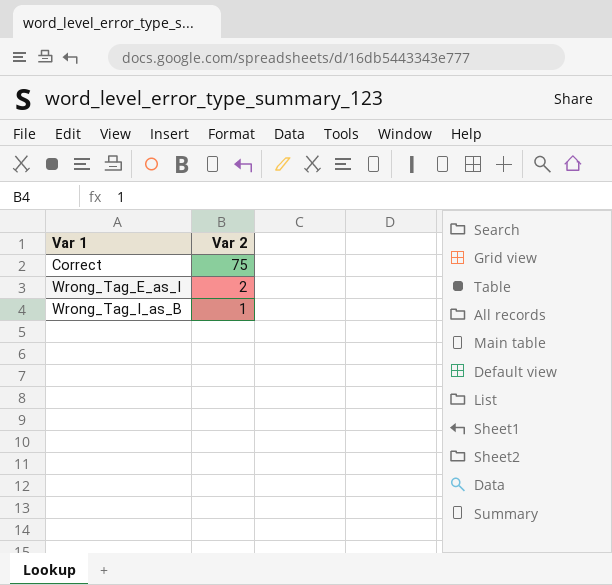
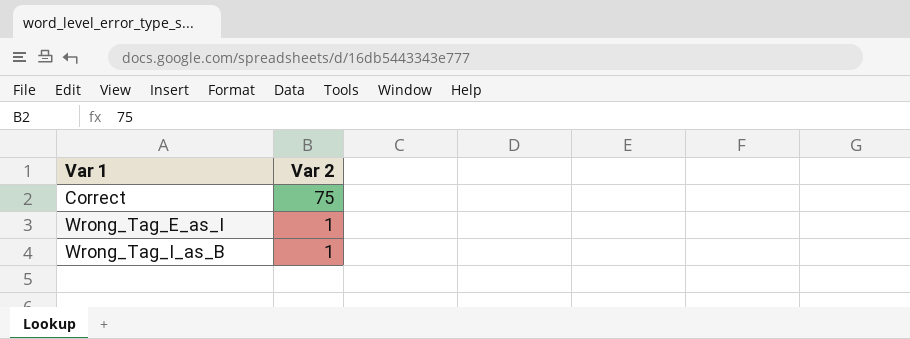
Wrong_Tag_E_as_I | Var 2: 2 -> 1

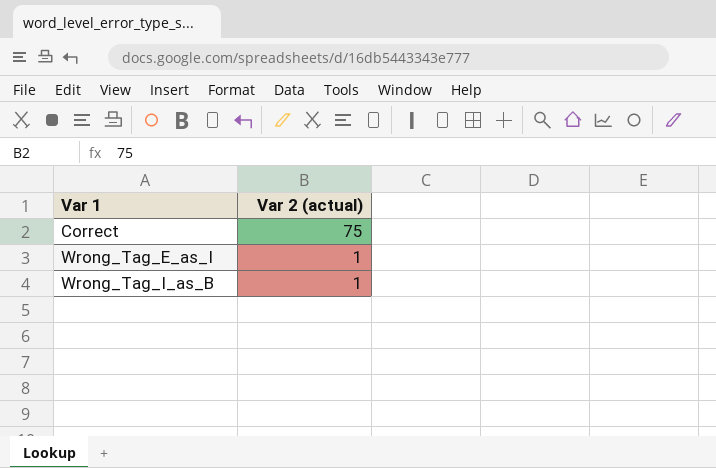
column name: Var 2 -> Var 2 (actual)

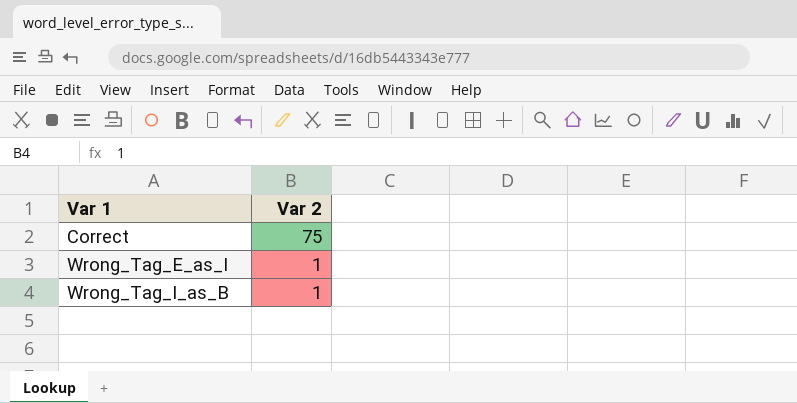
column name: Var 2 (actual) -> Var 2

